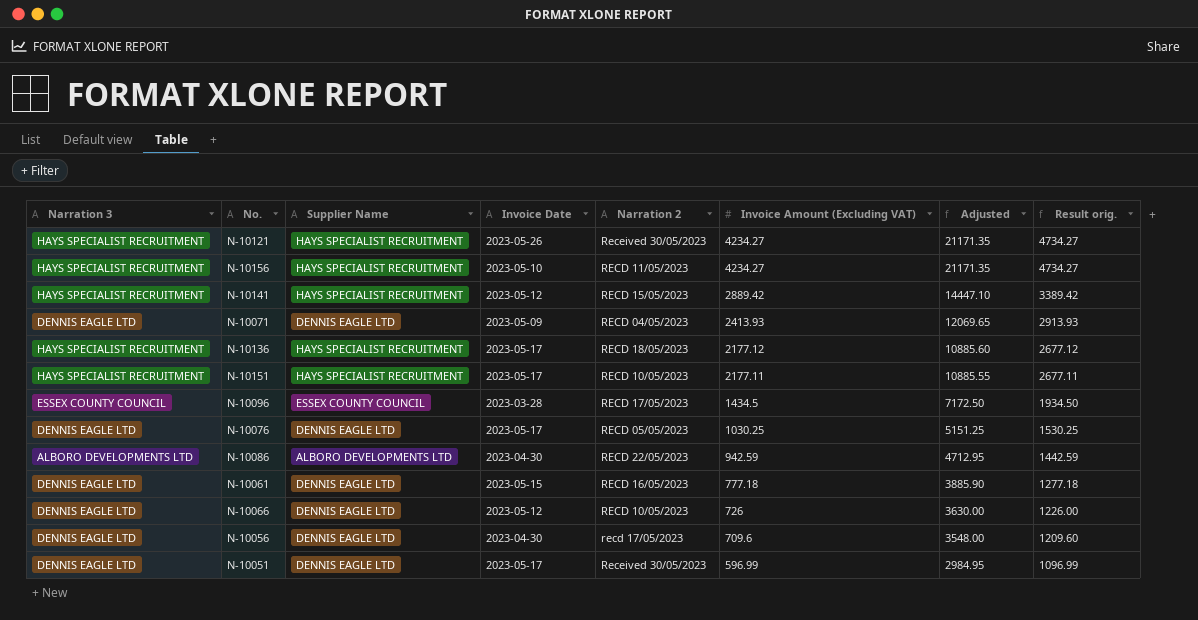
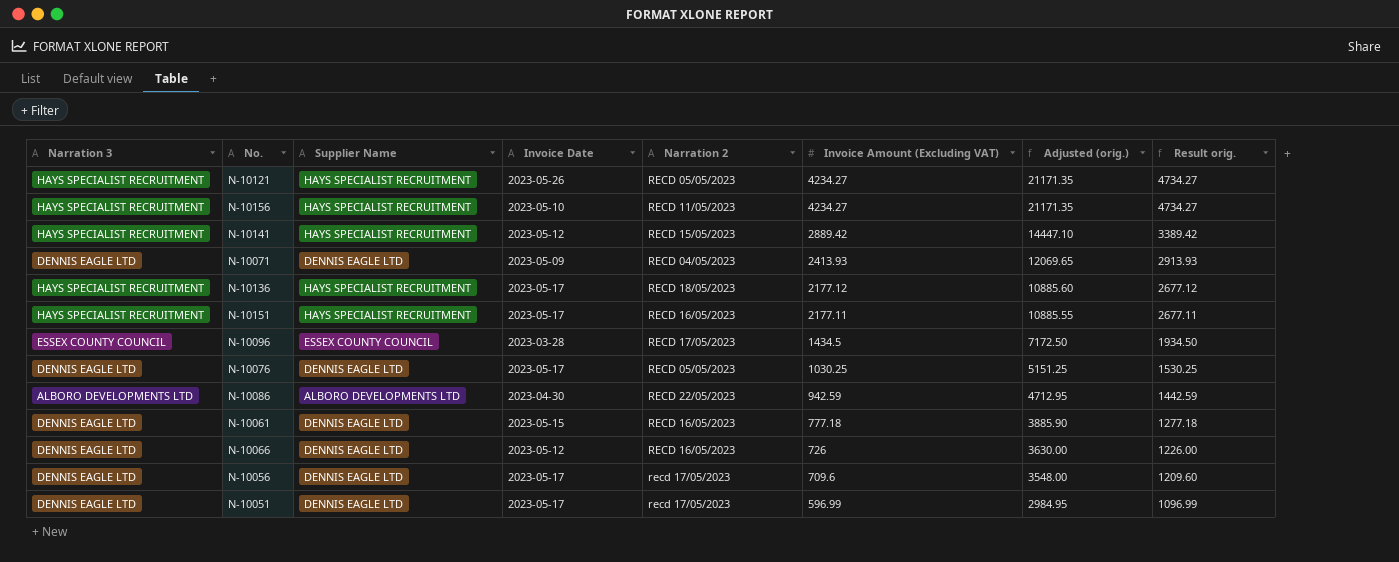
column name: Adjusted -> Adjusted (orig.)
N-10121 | Narration 2: Received 30/05/2023 -> RECD 05/05/2023
N-10151 | Narration 2: RECD 10/05/2023 -> RECD 16/05/2023
N-10066 | Narration 2: RECD 10/05/2023 -> RECD 16/05/2023
N-10056 | Invoice Date: 2023-04-30 -> 2023-05-17
N-10051 | Narration 2: Received 30/05/2023 -> recd 17/05/2023

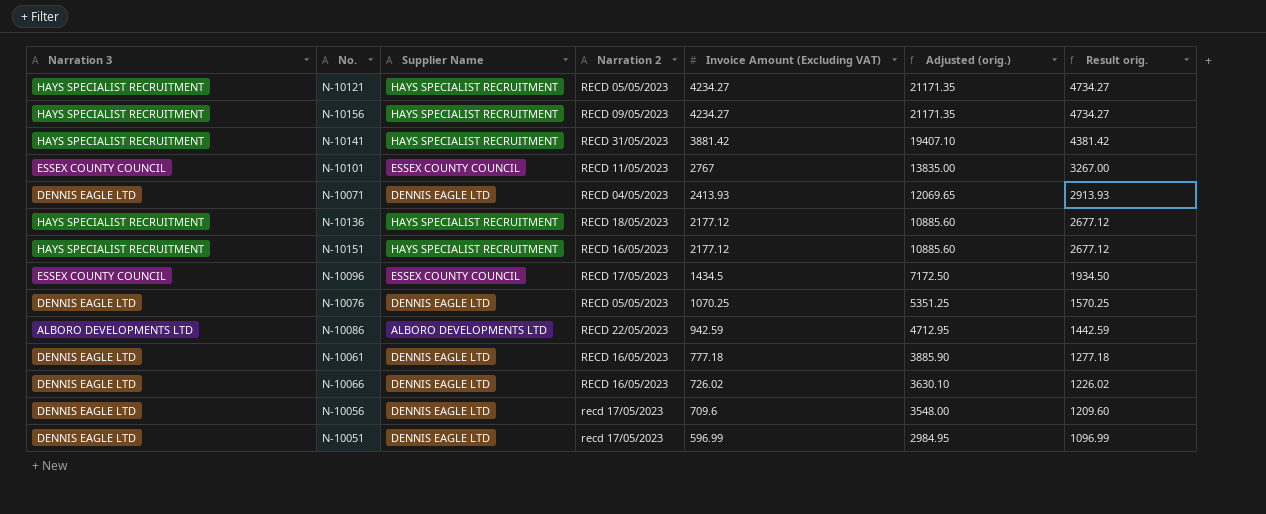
column Invoice Date | position: 4 -> none
N-10156 | Narration 2: RECD 11/05/2023 -> RECD 09/05/2023
N-10141 | Narration 2: RECD 15/05/2023 -> RECD 31/05/2023
N-10141 | Invoice Amount (Excluding VAT): 2889.42 -> 3881.42
N-10141 | Adjusted (orig.): 14447.10 -> 19407.10
N-10141 | Result orig.: 3389.42 -> 4381.42
row N-10101: none -> ESSEX COUNTY COUNCIL | ESSEX COUNTY COUNCIL | RECD 11/05/2023 | 2767 | 13835.00 | 3267.00
N-10151 | Invoice Amount (Excluding VAT): 2177.11 -> 2177.12
N-10151 | Adjusted (orig.): 10885.55 -> 10885.60
N-10151 | Result orig.: 2677.11 -> 2677.12
N-10076 | Invoice Amount (Excluding VAT): 1030.25 -> 1070.25
N-10076 | Adjusted (orig.): 5151.25 -> 5351.25
N-10076 | Result orig.: 1530.25 -> 1570.25
N-10066 | Invoice Amount (Excluding VAT): 726 -> 726.02
N-10066 | Adjusted (orig.): 3630.00 -> 3630.10
N-10066 | Result orig.: 1226.00 -> 1226.02

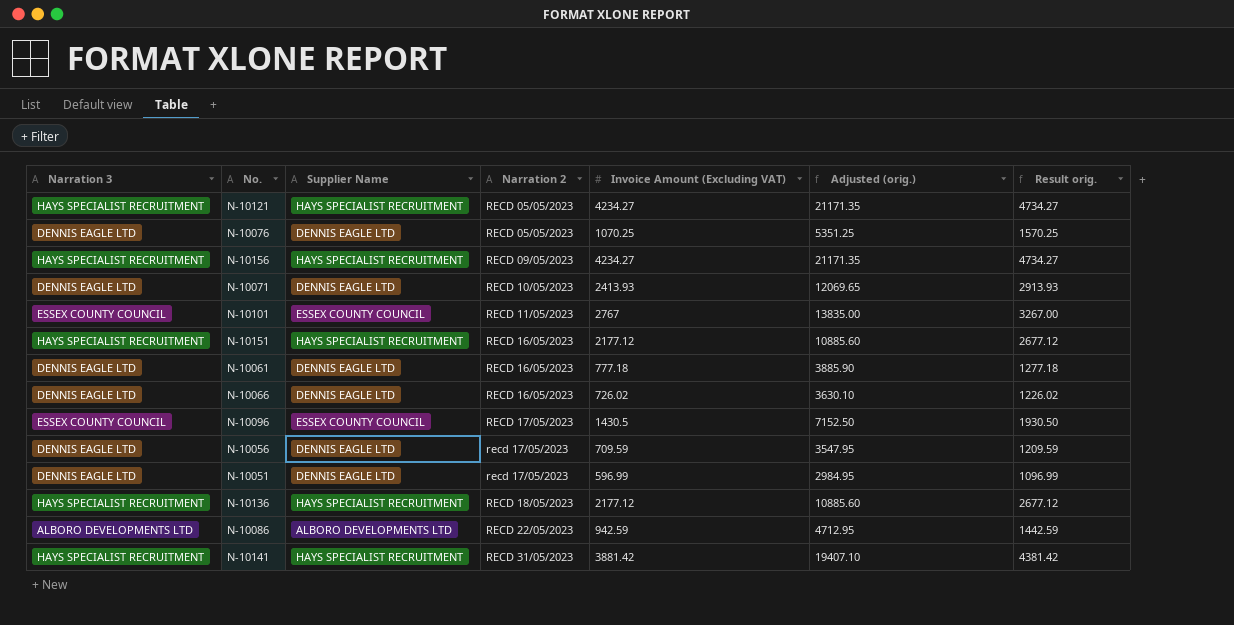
row order: Invoice Amount (Excluding VAT) descending -> Narration 2 ascending
N-10071 | Narration 2: RECD 04/05/2023 -> RECD 10/05/2023
N-10096 | Invoice Amount (Excluding VAT): 1434.5 -> 1430.5
N-10096 | Adjusted (orig.): 7172.50 -> 7152.50
N-10096 | Result orig.: 1934.50 -> 1930.50
N-10056 | Invoice Amount (Excluding VAT): 709.6 -> 709.59
N-10056 | Adjusted (orig.): 3548.00 -> 3547.95
N-10056 | Result orig.: 1209.60 -> 1209.59

